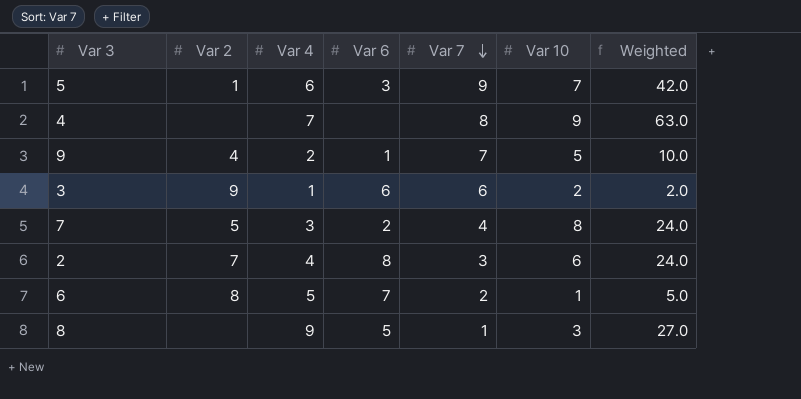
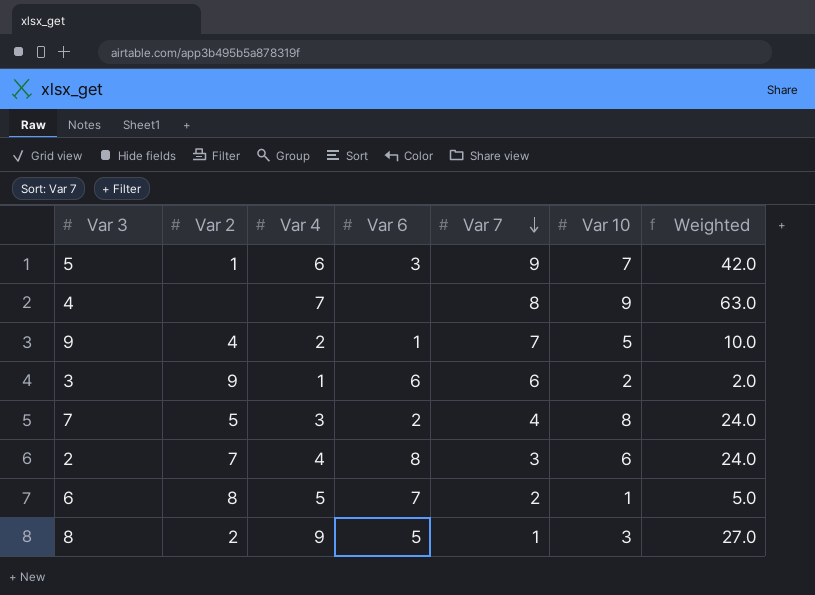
8 | Var 2: none -> 2

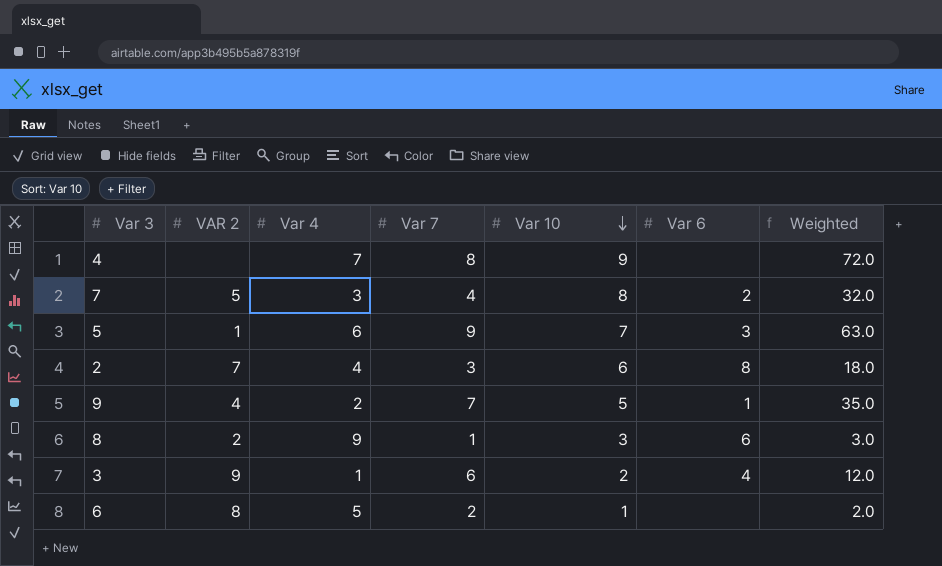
row order: Var 7 descending -> Var 10 descending
column name: Var 2 -> VAR 2
column Var 6 | position: 4 -> 6
column Weighted | formula: [Var 4] * [Var 10] -> [Var 7] * [Var 10]
8 | Var 6: 5 -> 6
3 | Var 6: 6 -> 4
6 | Var 6: 7 -> none

